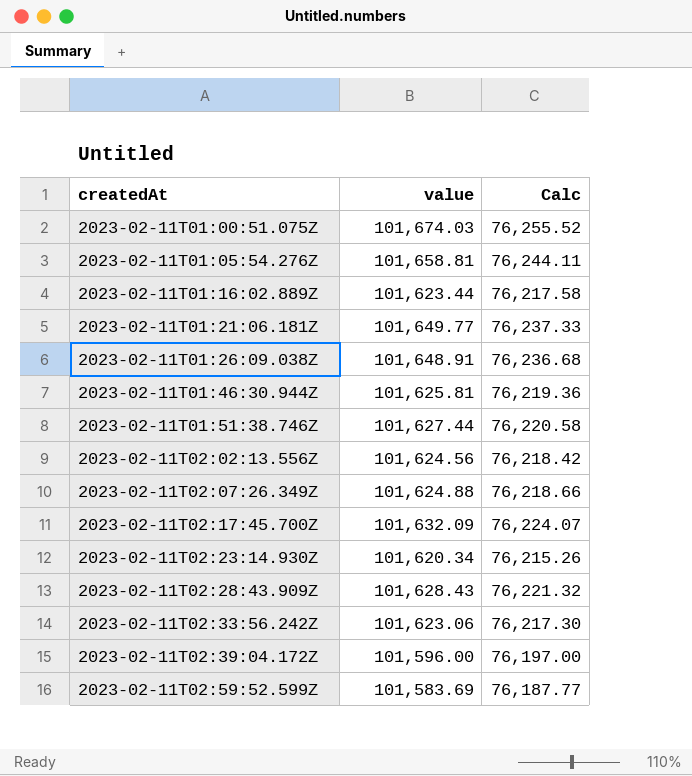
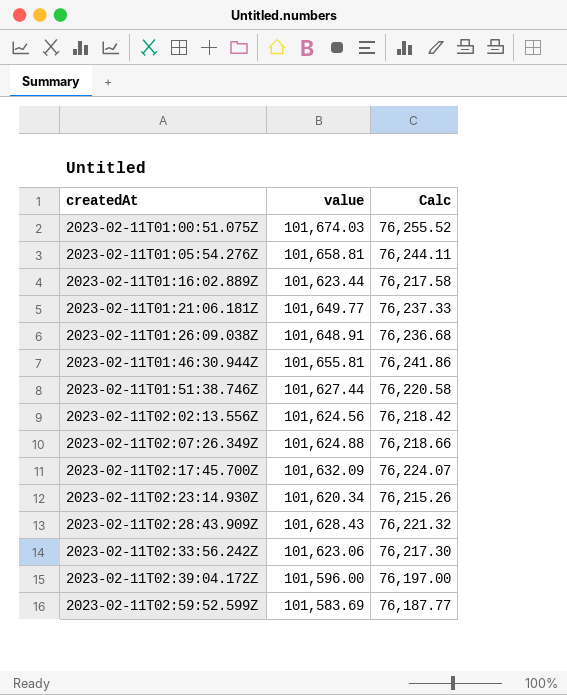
2023-02-11T01:46:30.944Z | value: 101,625.81 -> 101,655.81
2023-02-11T01:46:30.944Z | Calc: 76,219.36 -> 76,241.86

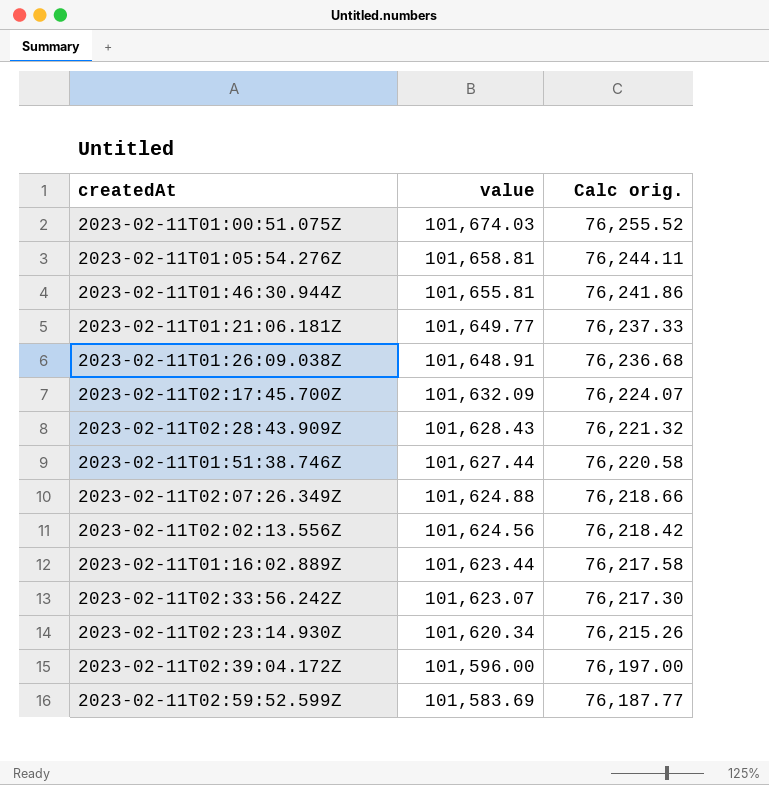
row order: createdAt ascending -> value descending
column name: Calc -> Calc orig.
2023-02-11T02:33:56.242Z | value: 101,623.06 -> 101,623.07

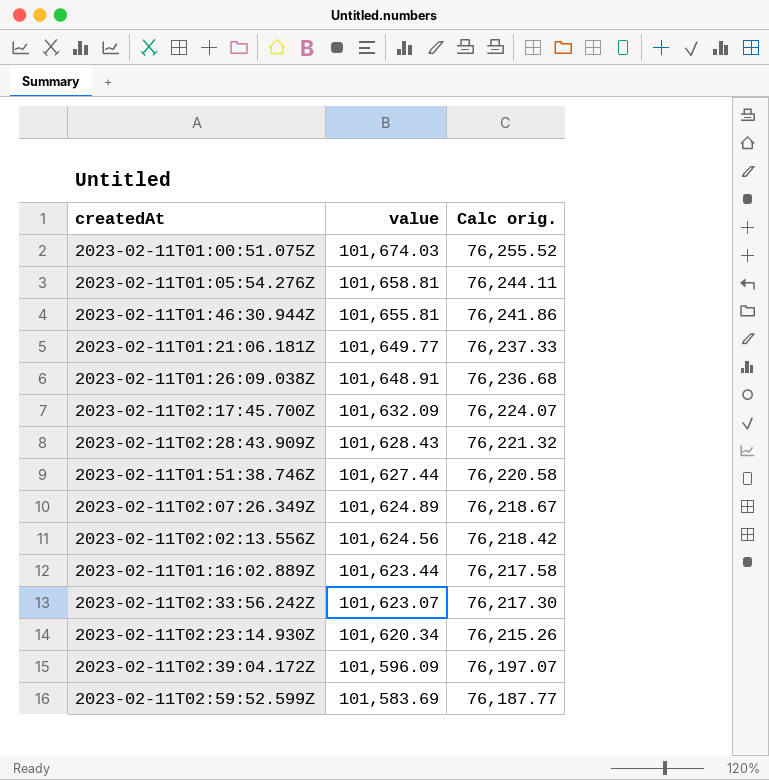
2023-02-11T02:07:26.349Z | value: 101,624.88 -> 101,624.89
2023-02-11T02:07:26.349Z | Calc orig.: 76,218.66 -> 76,218.67
2023-02-11T02:39:04.172Z | value: 101,596.00 -> 101,596.09
2023-02-11T02:39:04.172Z | Calc orig.: 76,197.00 -> 76,197.07

